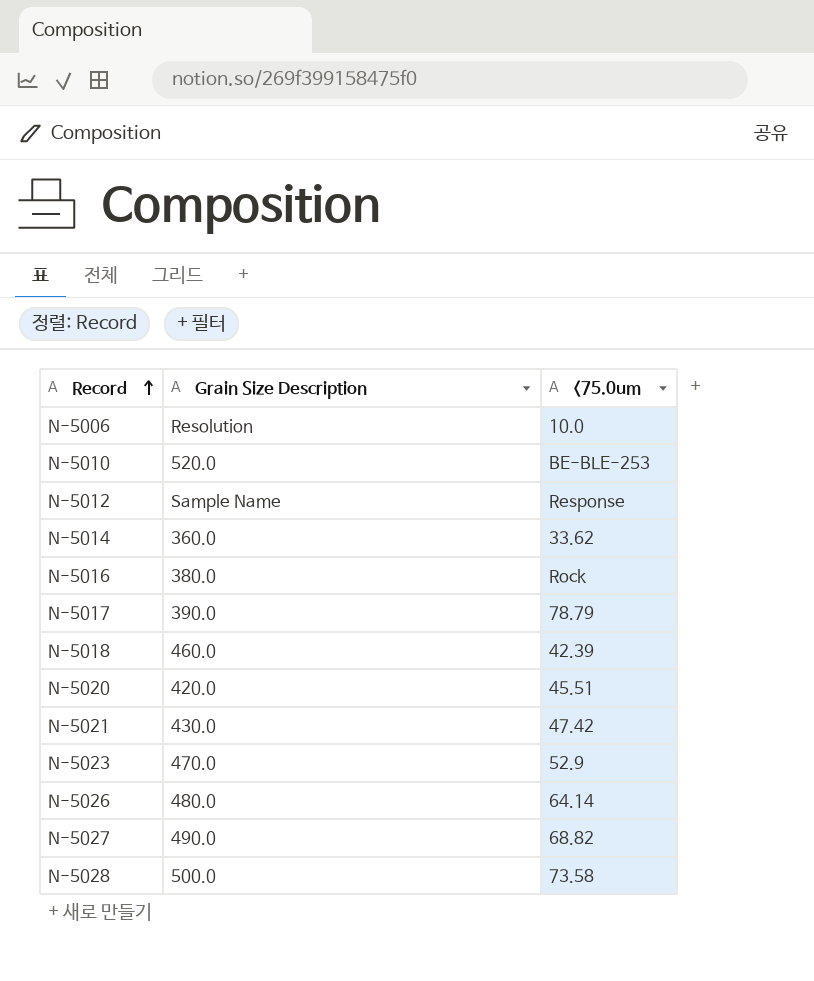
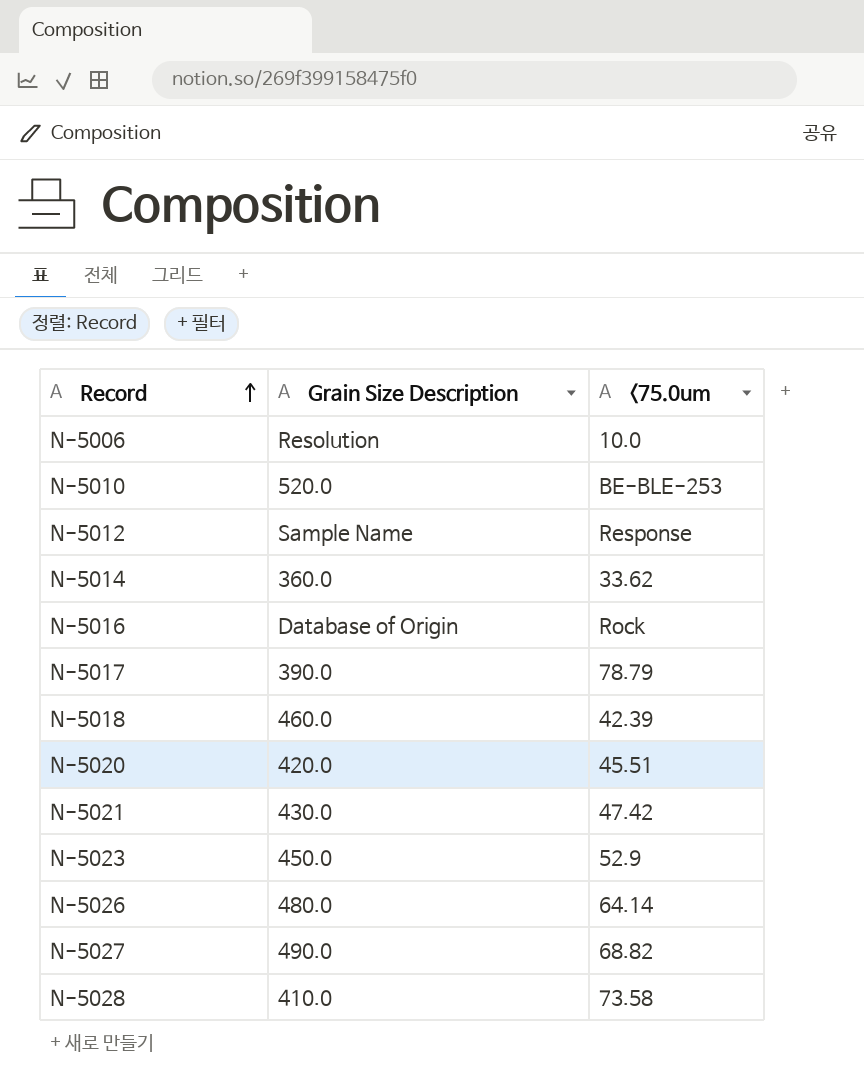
N-5016 | Grain Size Description: 380.0 -> Database of Origin
N-5023 | Grain Size Description: 470.0 -> 450.0
N-5028 | Grain Size Description: 500.0 -> 410.0

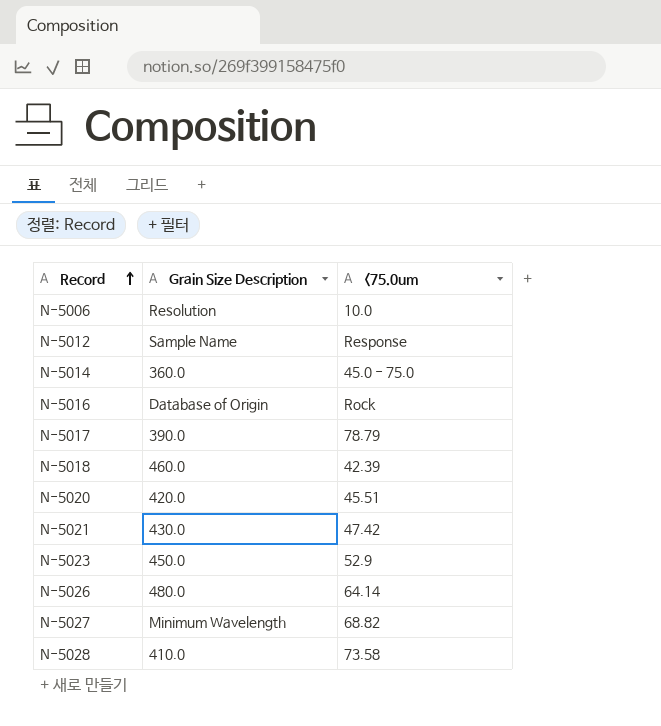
row N-5010: 520.0 | BE-BLE-253 -> none
N-5014 | <75.0um: 33.62 -> 45.0 - 75.0
N-5027 | Grain Size Description: 490.0 -> Minimum Wavelength

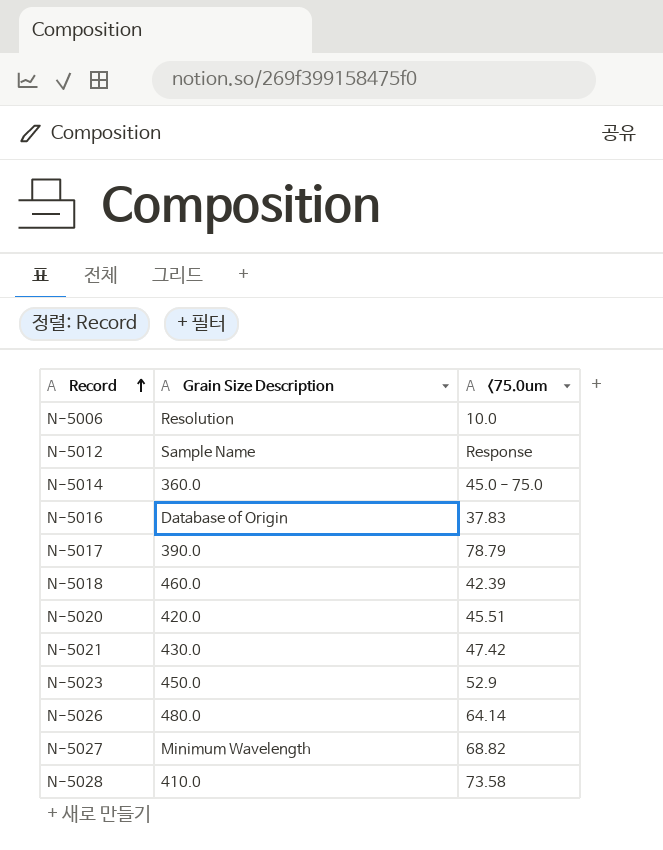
N-5016 | <75.0um: Rock -> 37.83

